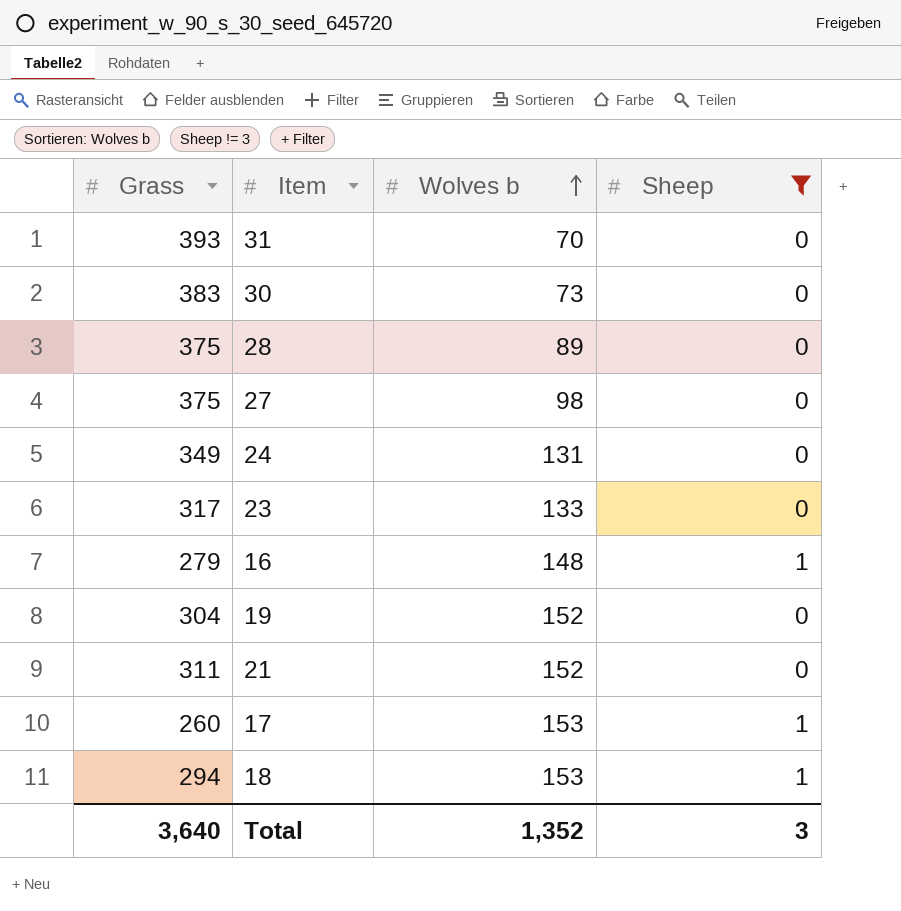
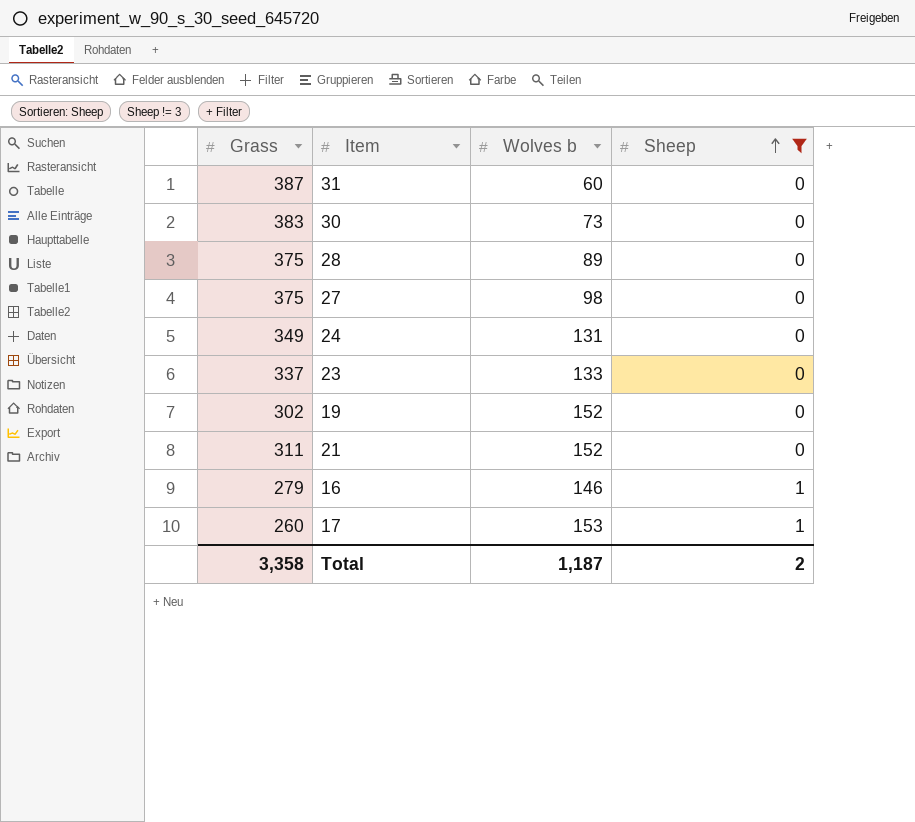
row order: Wolves b ascending -> Sheep ascending
row 18: 294 | 153 | 1 -> none
31 | Grass: 393 -> 387
31 | Wolves b: 70 -> 60
23 | Grass: 317 -> 337
19 | Grass: 304 -> 302
16 | Wolves b: 148 -> 146
Total | Grass: 3,640 -> 3,358
Total | Wolves b: 1,352 -> 1,187
Total | Sheep: 3 -> 2

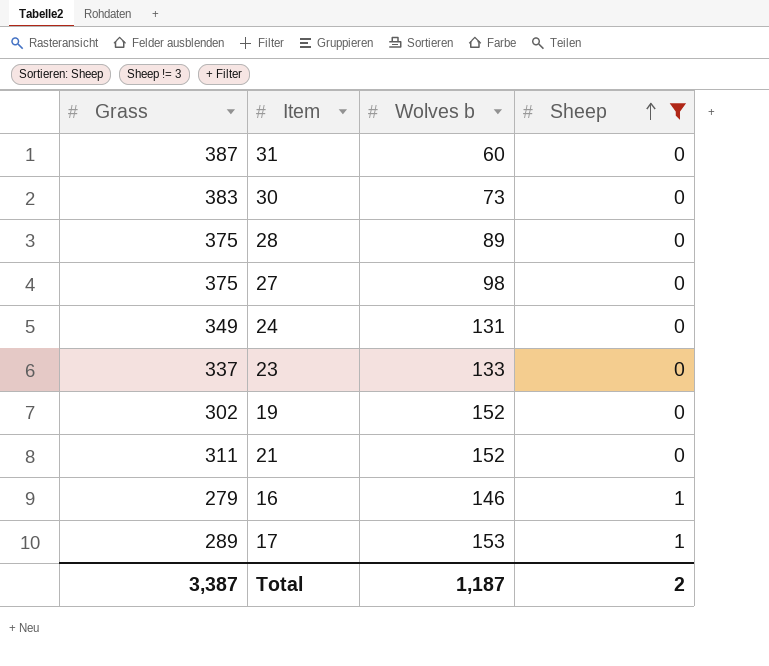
17 | Grass: 260 -> 289
Total | Grass: 3,358 -> 3,387

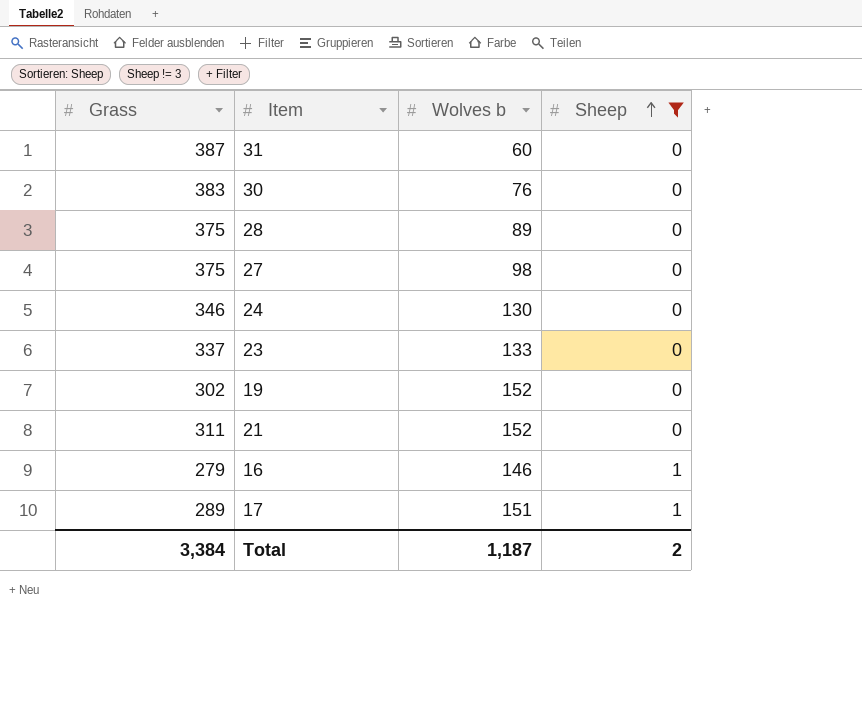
30 | Wolves b: 73 -> 76
24 | Grass: 349 -> 346
24 | Wolves b: 131 -> 130
17 | Wolves b: 153 -> 151
Total | Grass: 3,387 -> 3,384

